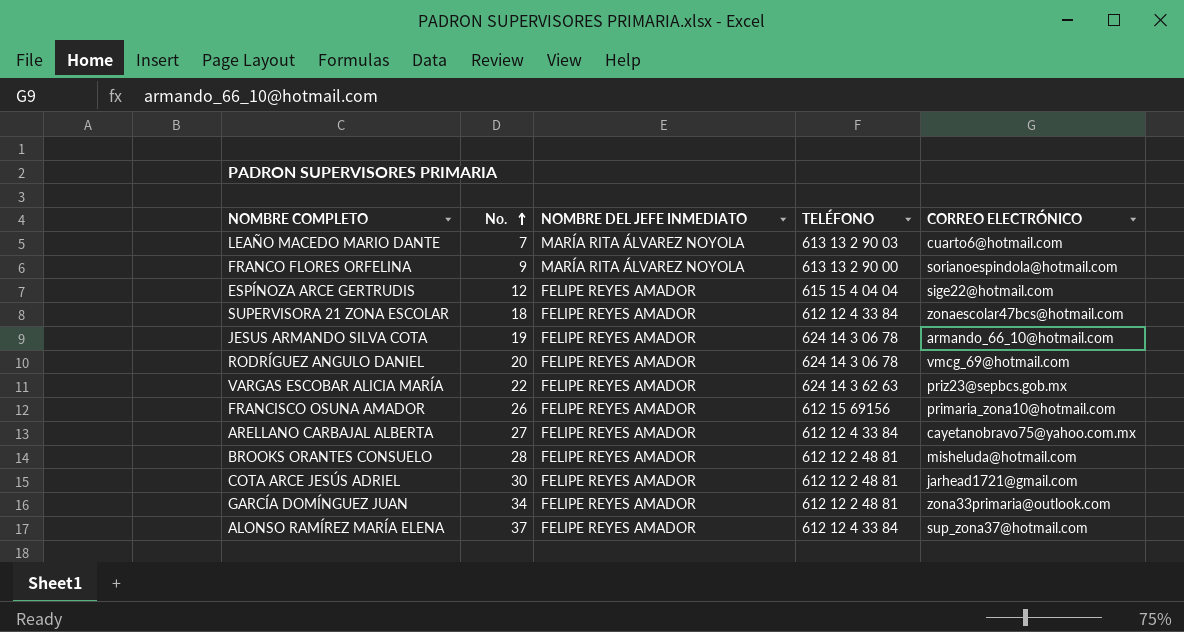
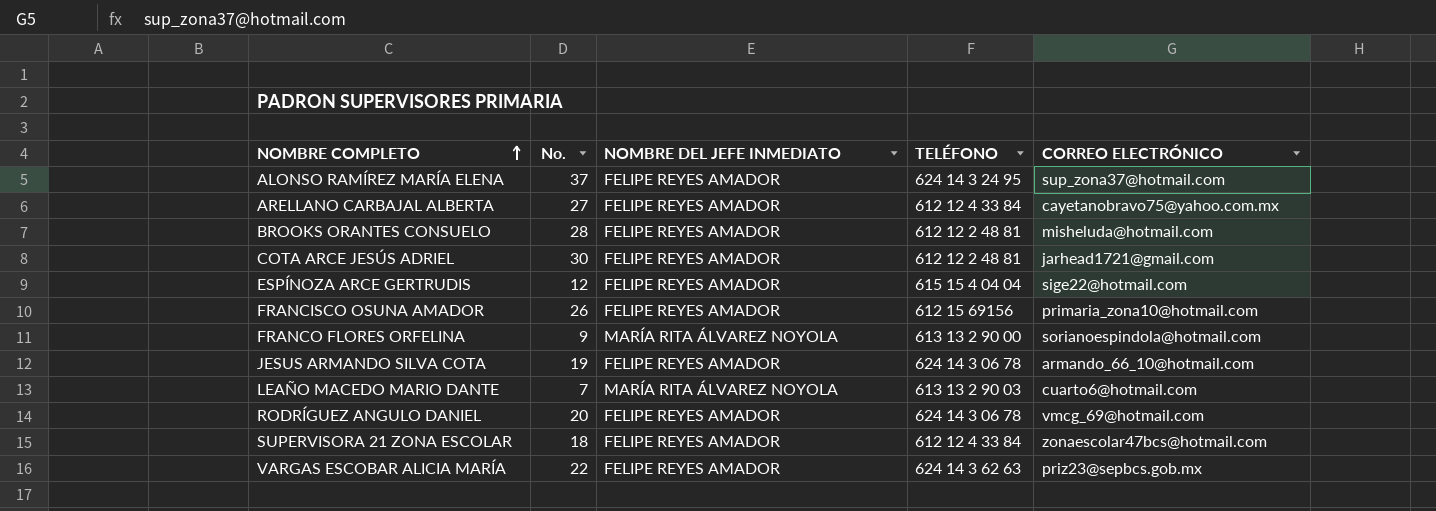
row order: No. ascending -> NOMBRE COMPLETO ascending
row GARCÍA DOMÍNGUEZ JUAN: 34 | FELIPE REYES AMADOR | 612 12 2 48 81 | zona33primaria@outlook.com -> none
ALONSO RAMÍREZ MARÍA ELENA | TELÉFONO: 612 12 4 33 84 -> 624 14 3 24 95

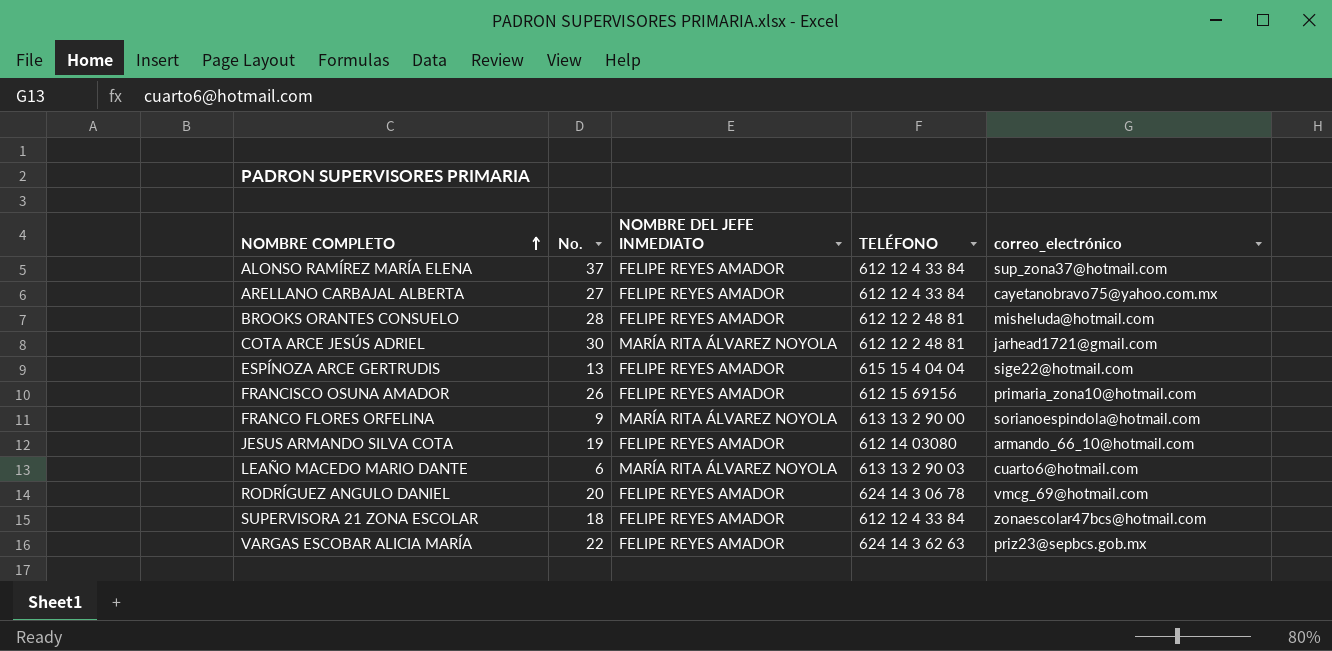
column name: CORREO ELECTRÓNICO -> correo_electrónico
ALONSO RAMÍREZ MARÍA ELENA | TELÉFONO: 624 14 3 24 95 -> 612 12 4 33 84
COTA ARCE JESÚS ADRIEL | NOMBRE DEL JEFE INMEDIATO: FELIPE REYES AMADOR -> MARÍA RITA ÁLVAREZ NOYOLA
ESPÍNOZA ARCE GERTRUDIS | No.: 12 -> 13
JESUS ARMANDO SILVA COTA | TELÉFONO: 624 14 3 06 78 -> 612 14 03080
LEAÑO MACEDO MARIO DANTE | No.: 7 -> 6

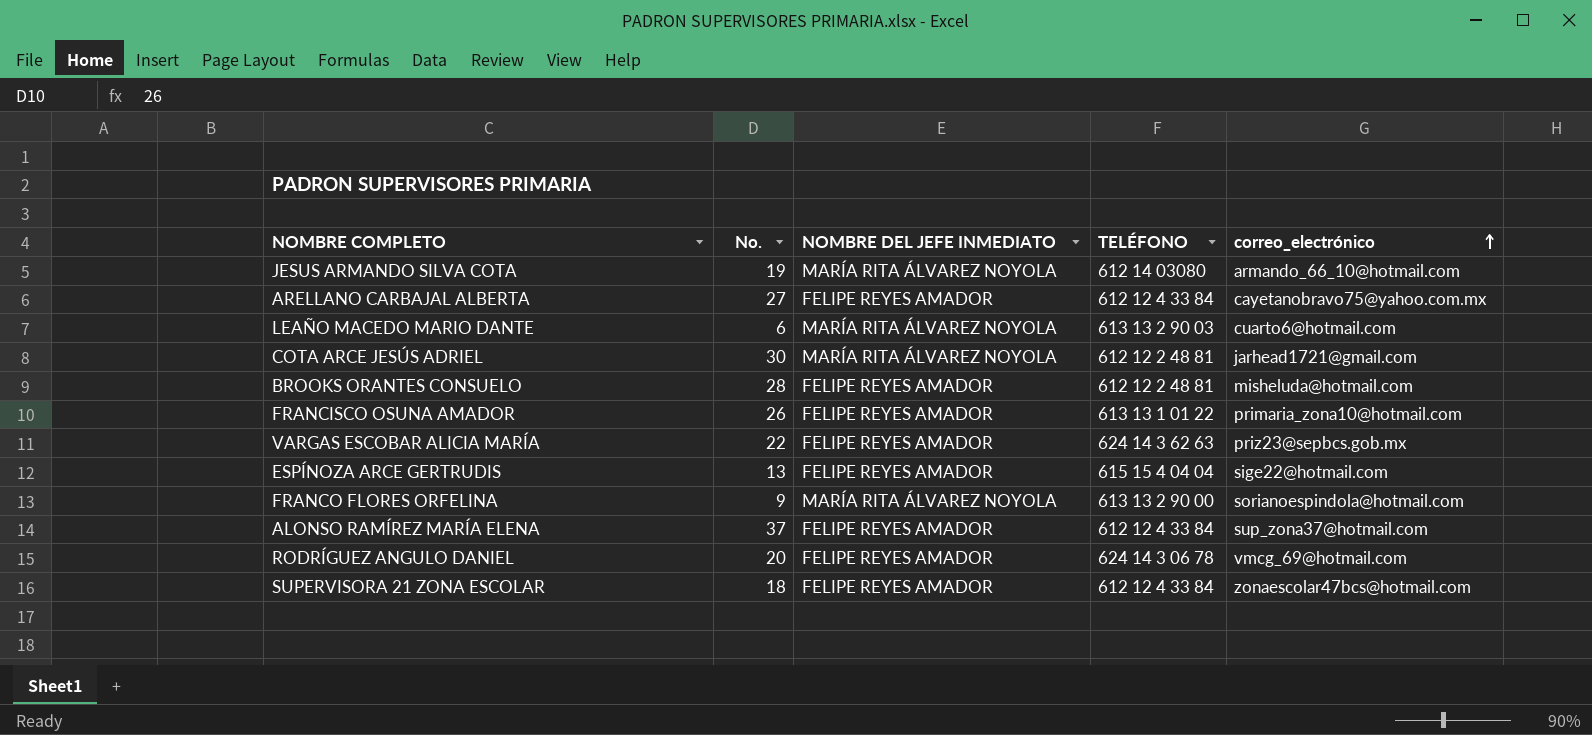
row order: NOMBRE COMPLETO ascending -> correo_electrónico ascending
JESUS ARMANDO SILVA COTA | NOMBRE DEL JEFE INMEDIATO: FELIPE REYES AMADOR -> MARÍA RITA ÁLVAREZ NOYOLA
FRANCISCO OSUNA AMADOR | TELÉFONO: 612 15 69156 -> 613 13 1 01 22

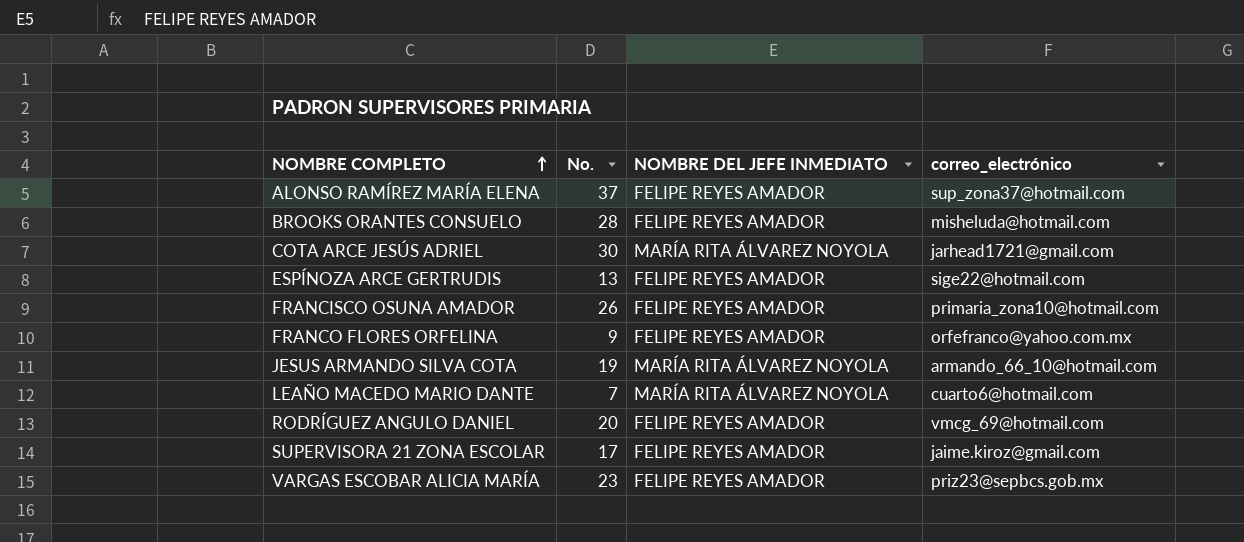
row order: correo_electrónico ascending -> NOMBRE COMPLETO ascending
column TELÉFONO | position: 4 -> none
row ARELLANO CARBAJAL ALBERTA: 27 | FELIPE REYES AMADOR | 612 12 4 33 84 | cayetanobravo75@yahoo.com.mx -> none
FRANCO FLORES ORFELINA | NOMBRE DEL JEFE INMEDIATO: MARÍA RITA ÁLVAREZ NOYOLA -> FELIPE REYES AMADOR
FRANCO FLORES ORFELINA | correo_electrónico: sorianoespindola@hotmail.com -> orfefranco@yahoo.com.mx
LEAÑO MACEDO MARIO DANTE | No.: 6 -> 7
SUPERVISORA 21 ZONA ESCOLAR | No.: 18 -> 17
SUPERVISORA 21 ZONA ESCOLAR | correo_electrónico: zonaescolar47bcs@hotmail.com -> jaime.kiroz@gmail.com
VARGAS ESCOBAR ALICIA MARÍA | No.: 22 -> 23

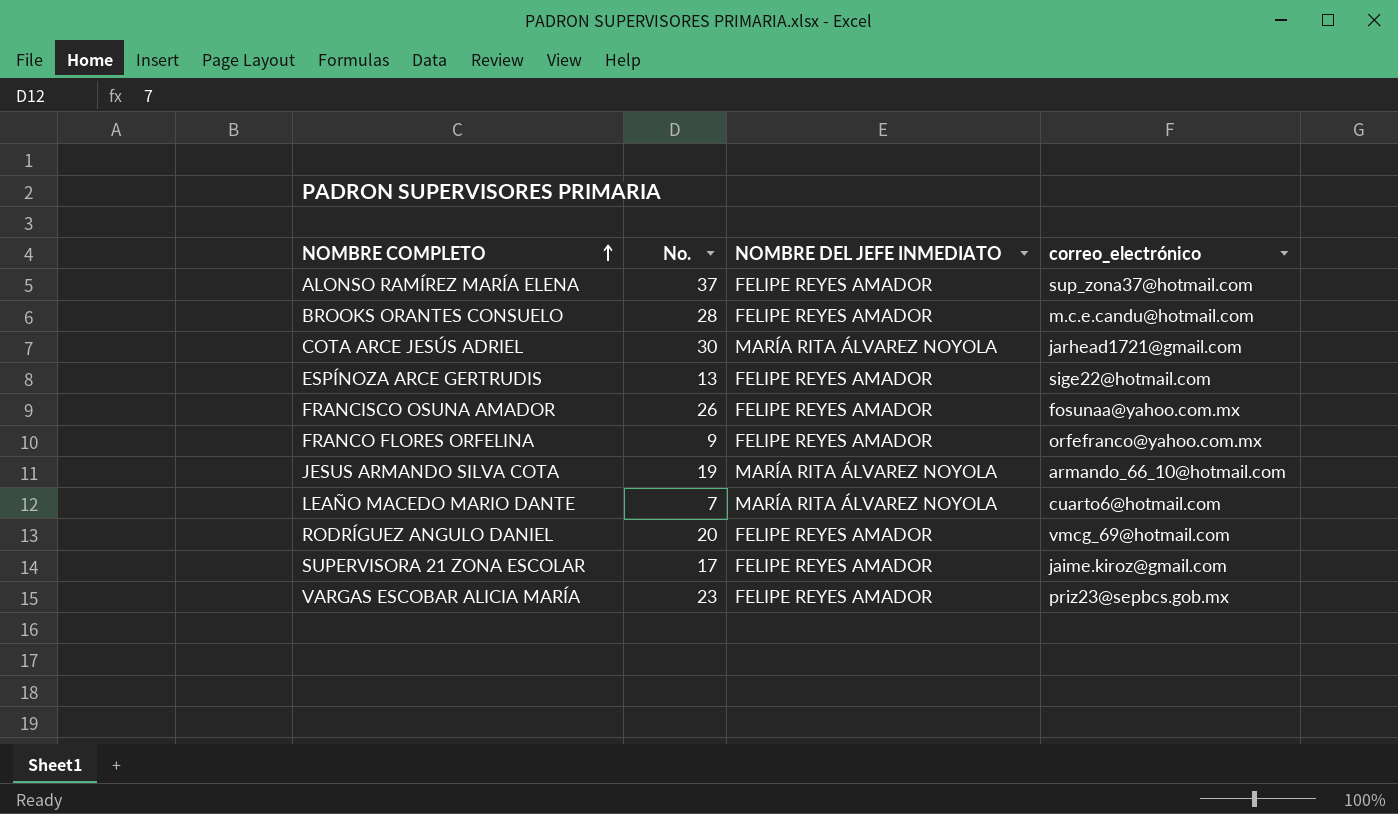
BROOKS ORANTES CONSUELO | correo_electrónico: misheluda@hotmail.com -> m.c.e.candu@hotmail.com
FRANCISCO OSUNA AMADOR | correo_electrónico: primaria_zona10@hotmail.com -> fosunaa@yahoo.com.mx

